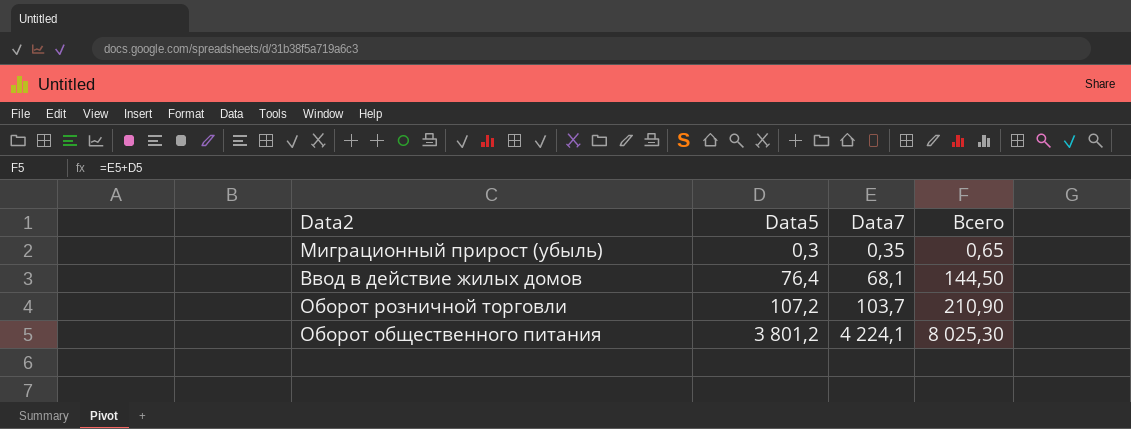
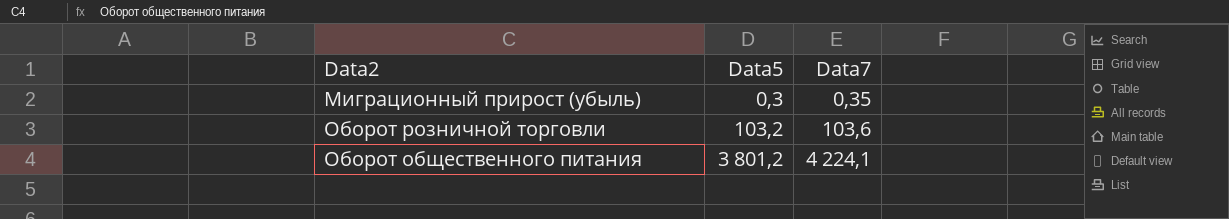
column Всего | formula: [Data5] + [Data7] -> none
row Ввод в действие жилых домов: 76,4 | 68,1 | 144,50 -> none
Оборот розничной торговли | Data5: 107,2 -> 103,2
Оборот розничной торговли | Data7: 103,7 -> 103,6

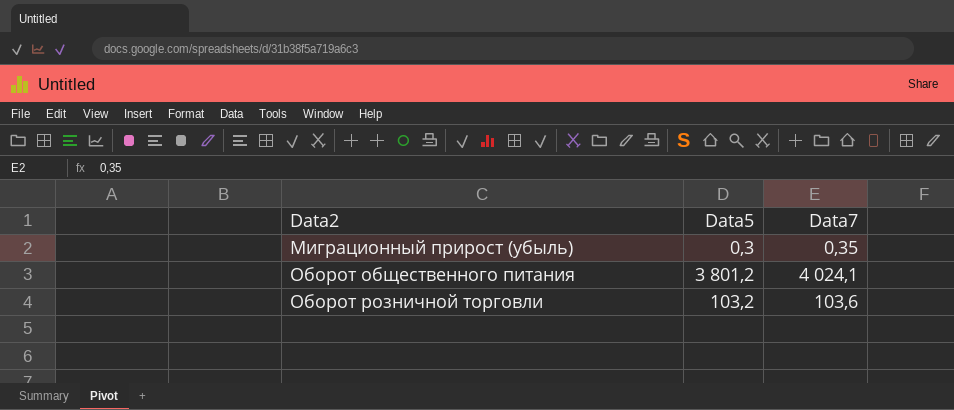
row order: Data5 ascending -> Data2 ascending
Оборот общественного питания | Data7: 4 224,1 -> 4 024,1

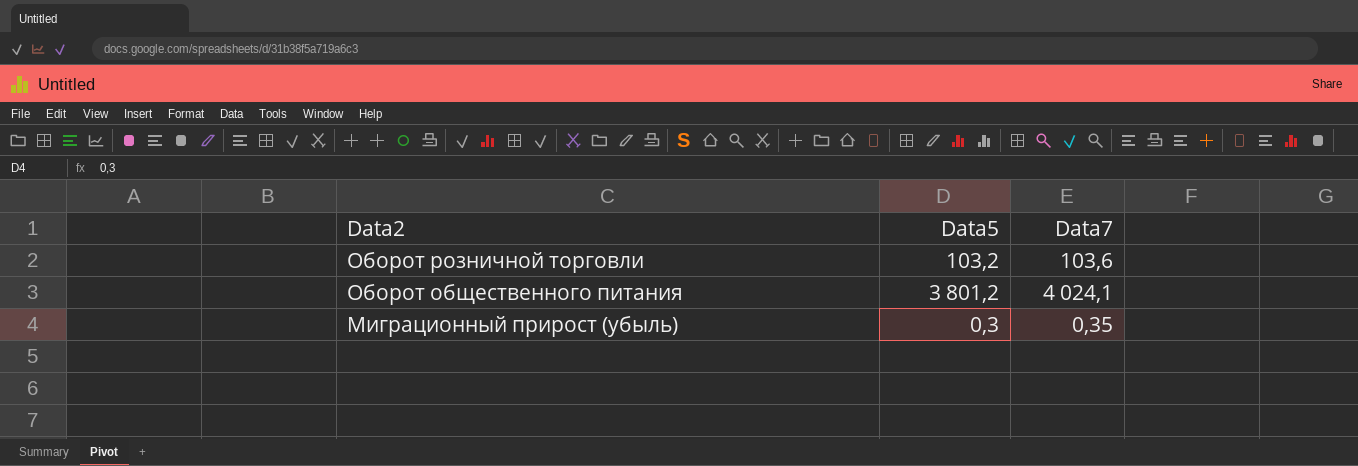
row order: Data2 ascending -> Data2 descending

